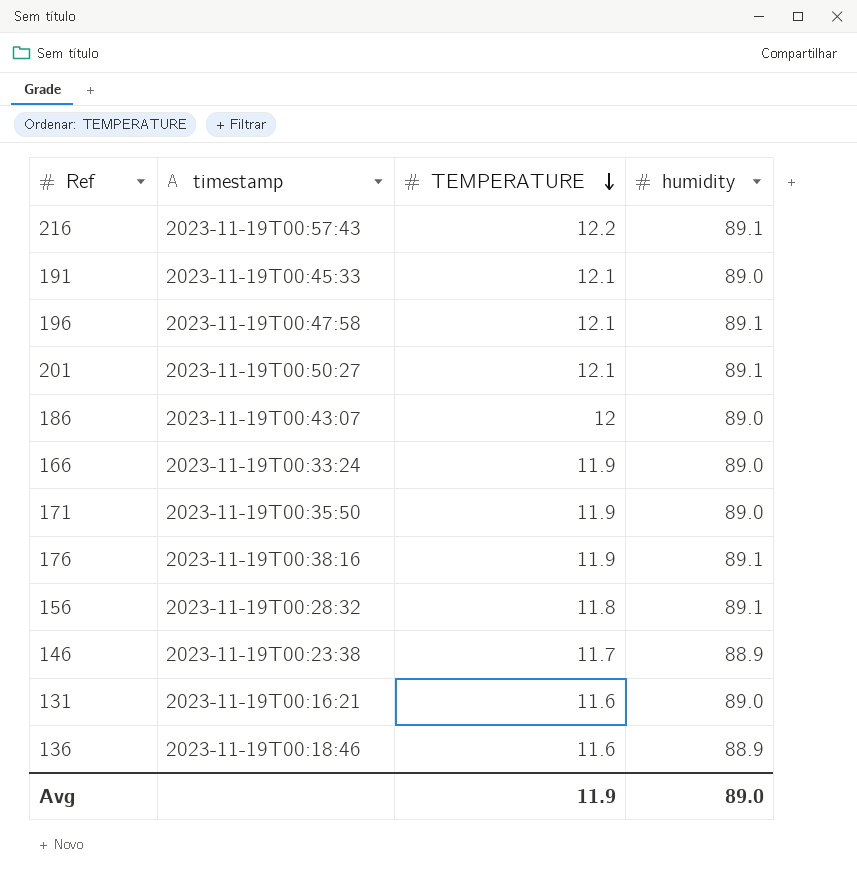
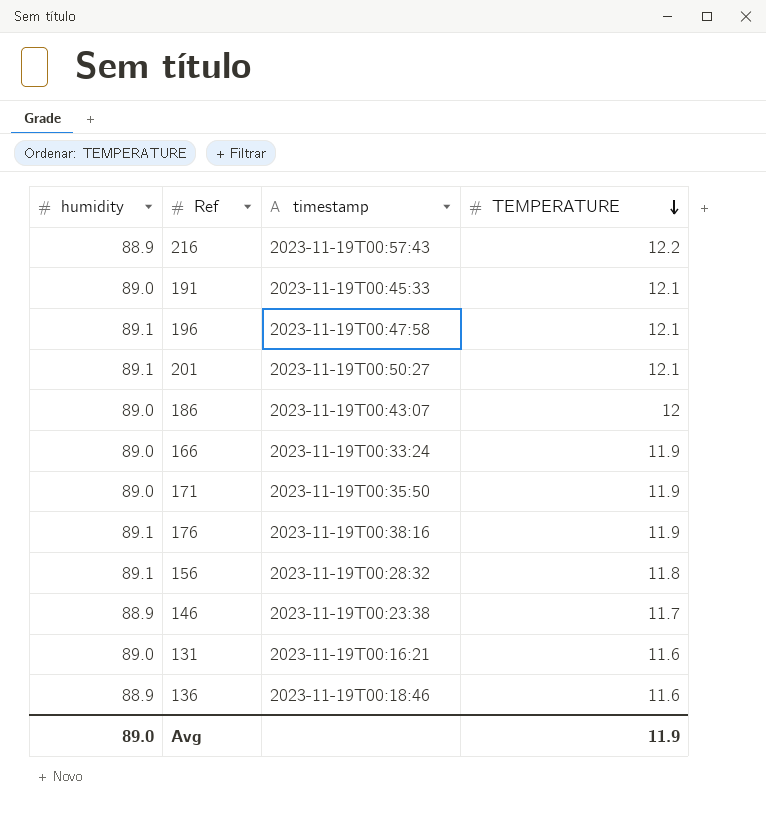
column humidity | position: 4 -> 1
216 | humidity: 89.1 -> 88.9

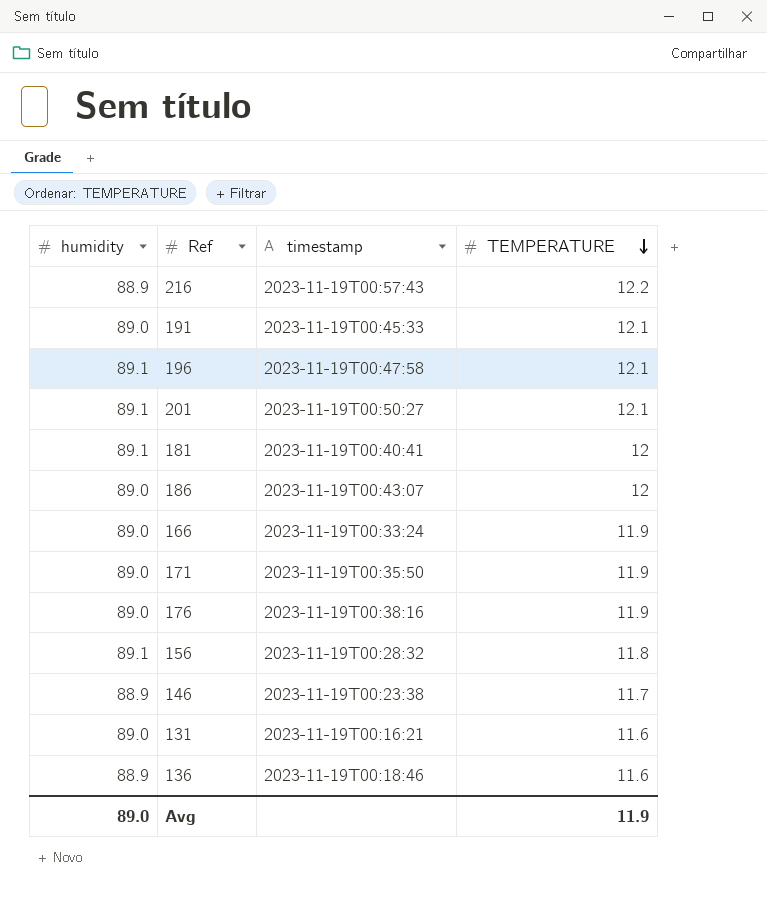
row 181: none -> 89.1 | 2023-11-19T00:40:41 | 12
176 | humidity: 89.1 -> 89.0

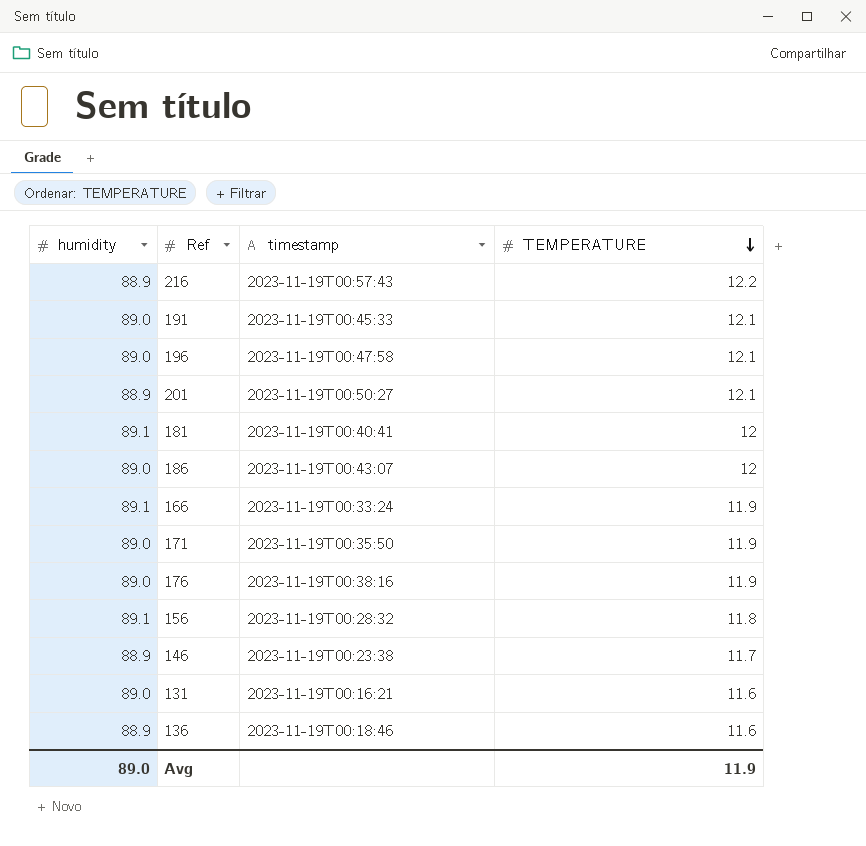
196 | humidity: 89.1 -> 89.0
201 | humidity: 89.1 -> 88.9
166 | humidity: 89.0 -> 89.1

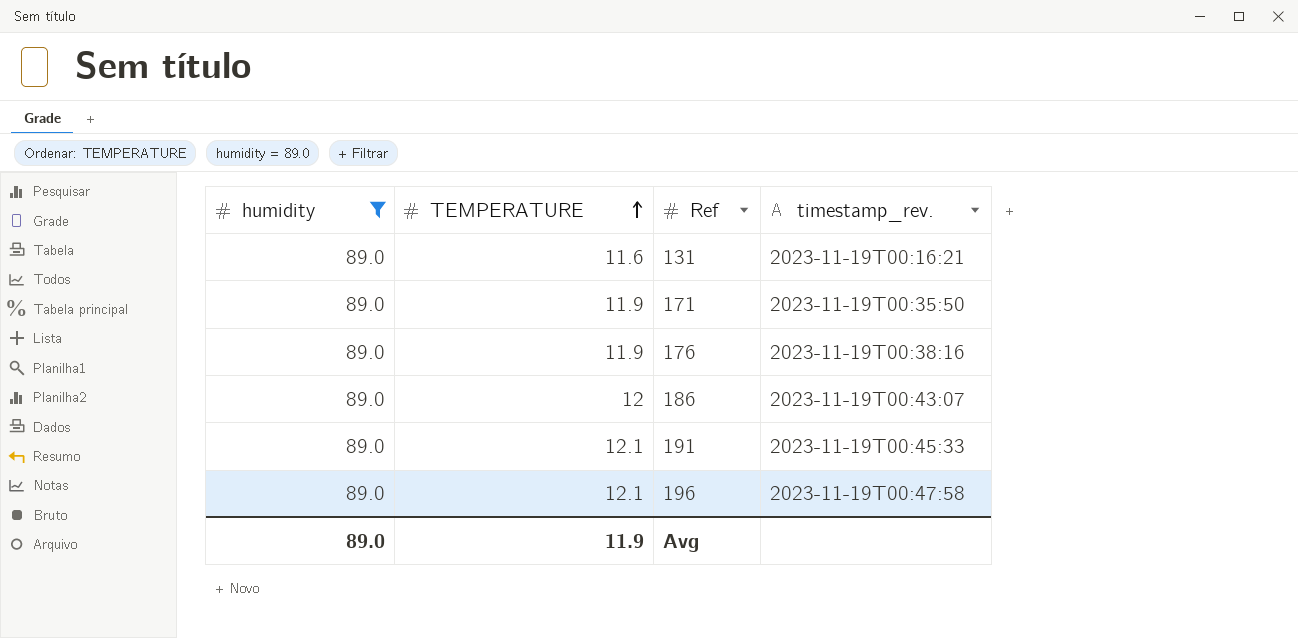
filter: none -> humidity = 89.0
row order: TEMPERATURE descending -> TEMPERATURE ascending
column TEMPERATURE | position: 4 -> 2
column name: timestamp -> timestamp_rev.

